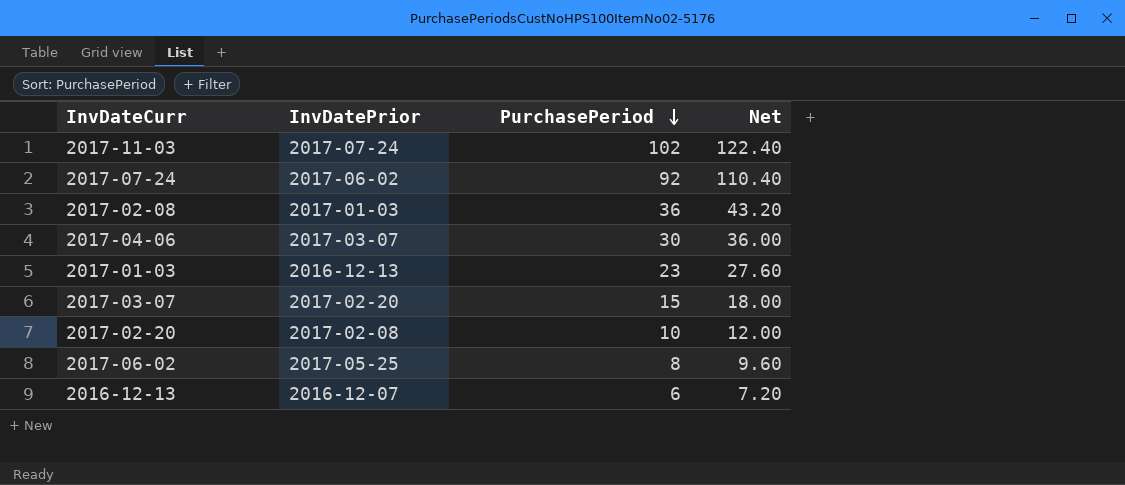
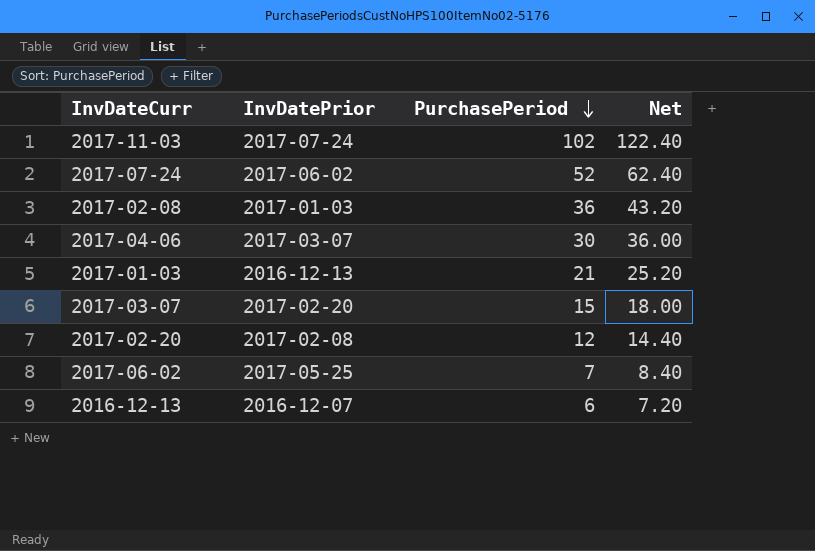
2017-07-24 | PurchasePeriod: 92 -> 52
2017-07-24 | Net: 110.40 -> 62.40
2017-01-03 | PurchasePeriod: 23 -> 21
2017-01-03 | Net: 27.60 -> 25.20
2017-02-20 | PurchasePeriod: 10 -> 12
2017-02-20 | Net: 12.00 -> 14.40
2017-06-02 | PurchasePeriod: 8 -> 7
2017-06-02 | Net: 9.60 -> 8.40

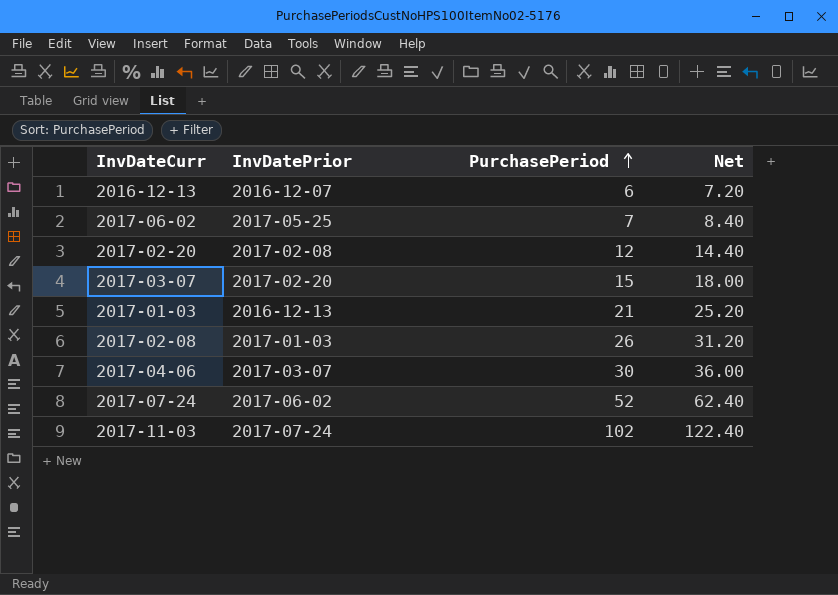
row order: PurchasePeriod descending -> PurchasePeriod ascending
2017-02-08 | PurchasePeriod: 36 -> 26
2017-02-08 | Net: 43.20 -> 31.20

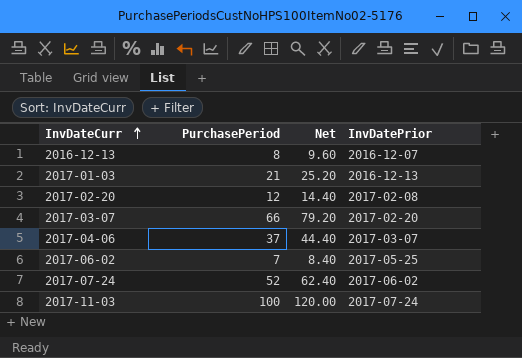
row order: PurchasePeriod ascending -> InvDateCurr ascending
column InvDatePrior | position: 2 -> 4
row 2017-02-08: 2017-01-03 | 26 | 31.20 -> none
2016-12-13 | PurchasePeriod: 6 -> 8
2016-12-13 | Net: 7.20 -> 9.60
2017-03-07 | PurchasePeriod: 15 -> 66
2017-03-07 | Net: 18.00 -> 79.20
2017-04-06 | PurchasePeriod: 30 -> 37
2017-04-06 | Net: 36.00 -> 44.40
2017-11-03 | PurchasePeriod: 102 -> 100
2017-11-03 | Net: 122.40 -> 120.00

